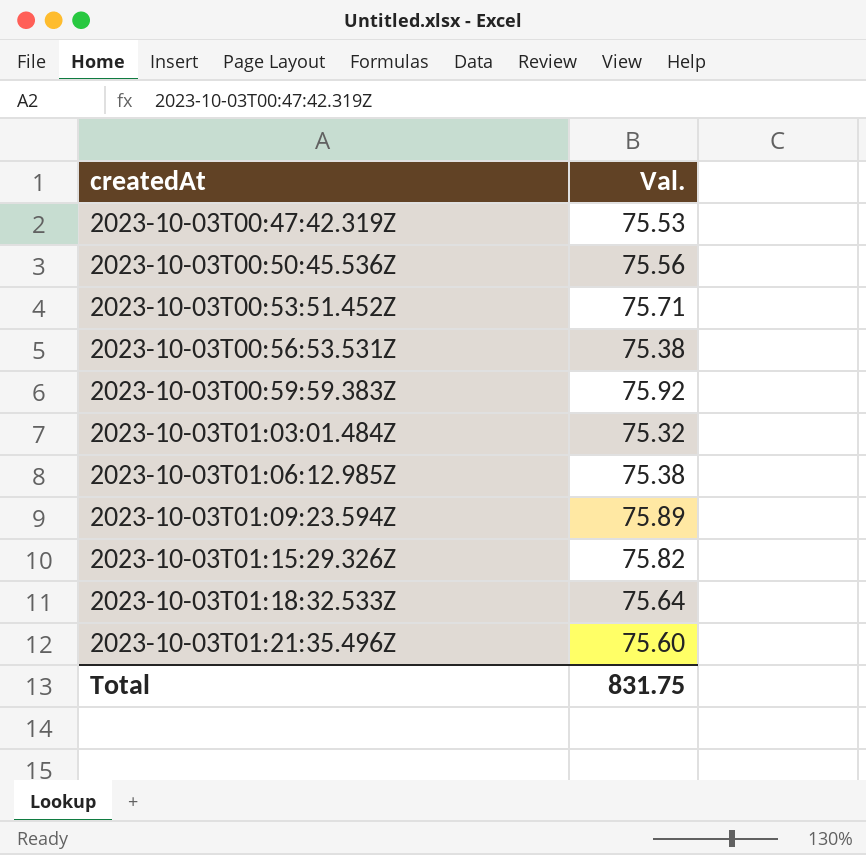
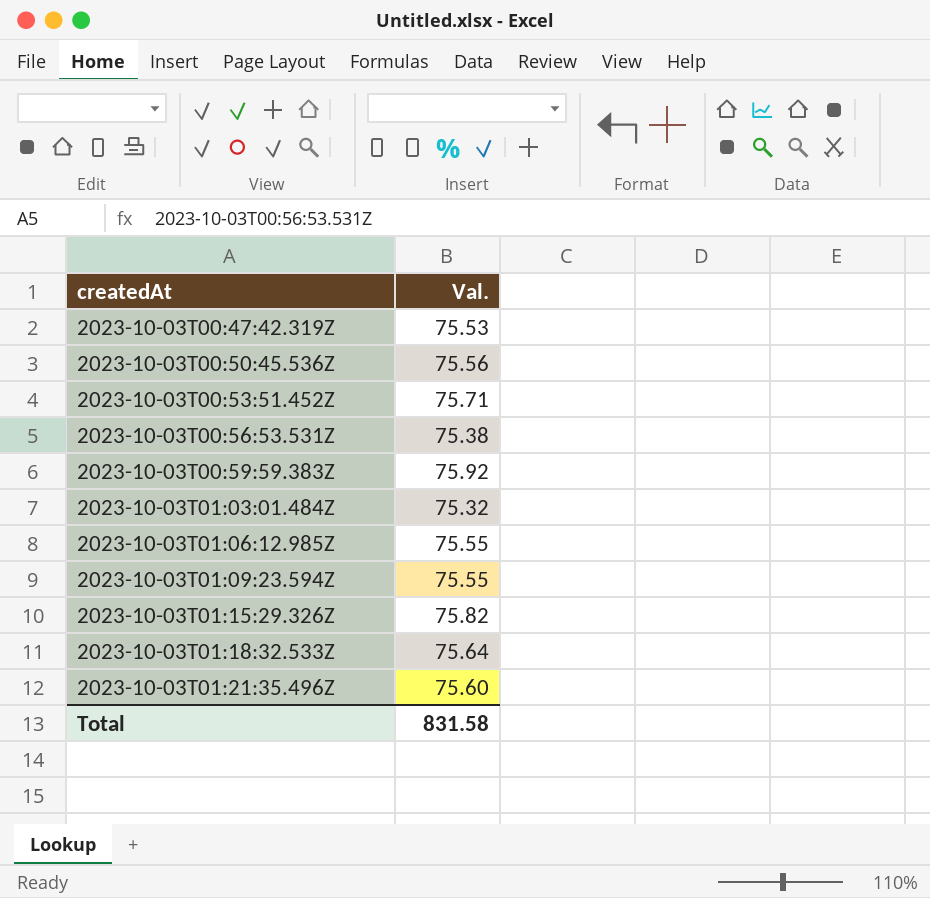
2023-10-03T01:06:12.985Z | Val.: 75.38 -> 75.55
2023-10-03T01:09:23.594Z | Val.: 75.89 -> 75.55
Total | Val.: 831.75 -> 831.58

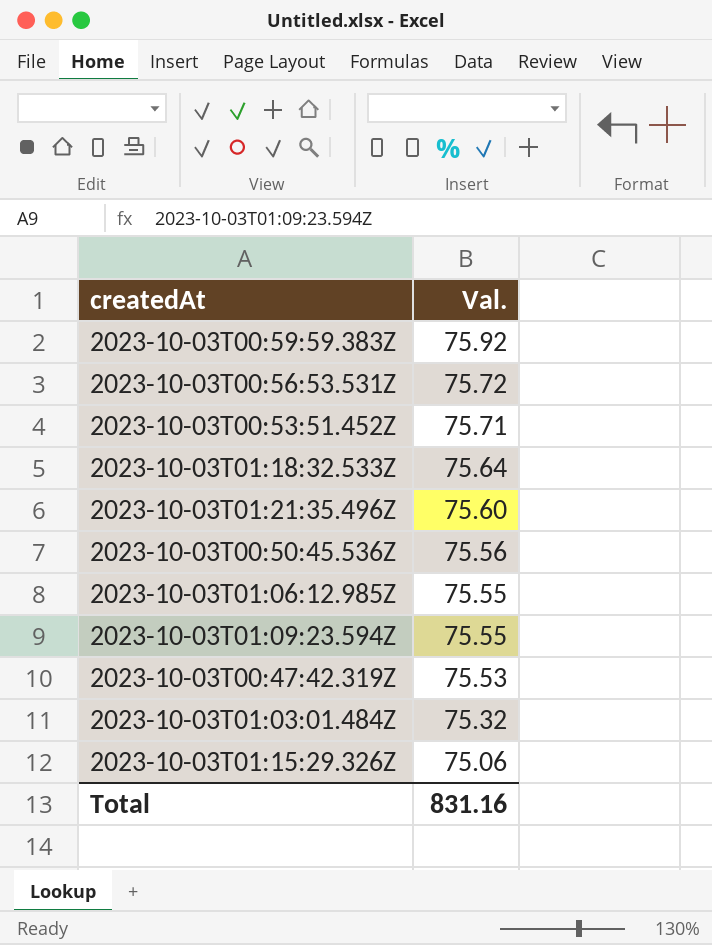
row order: createdAt ascending -> Val. descending
2023-10-03T00:56:53.531Z | Val.: 75.38 -> 75.72
2023-10-03T01:15:29.326Z | Val.: 75.82 -> 75.06
Total | Val.: 831.58 -> 831.16

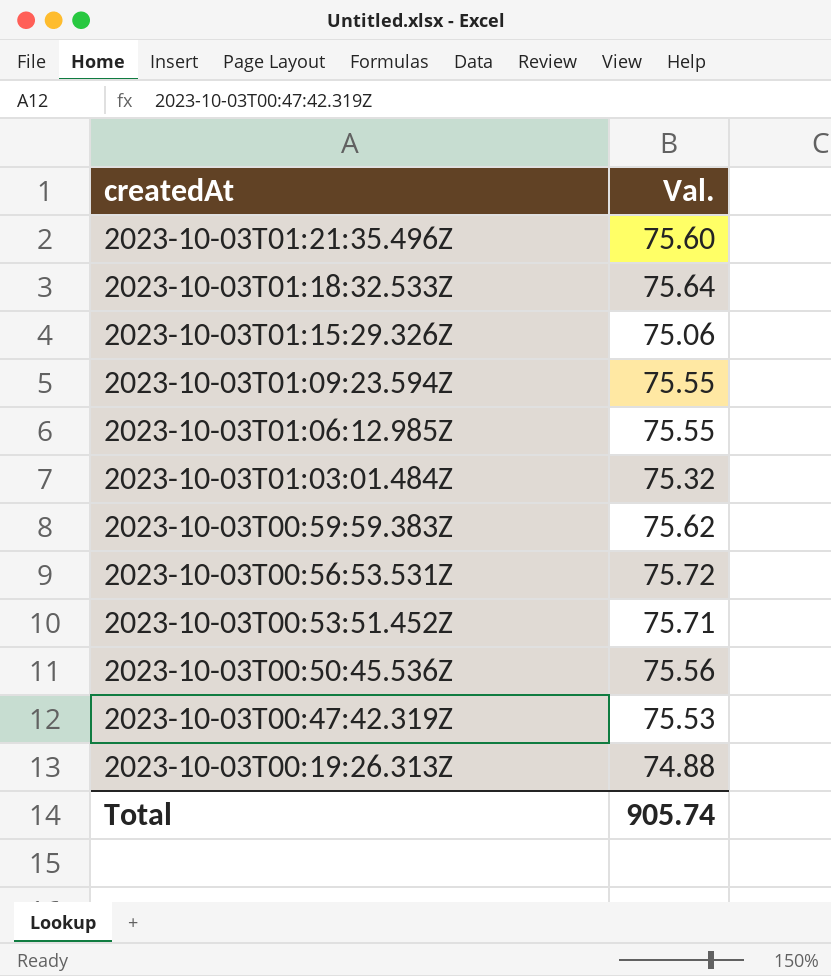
row order: Val. descending -> createdAt descending
2023-10-03T00:59:59.383Z | Val.: 75.92 -> 75.62
row 2023-10-03T00:19:26.313Z: none -> 74.88
Total | Val.: 831.16 -> 905.74

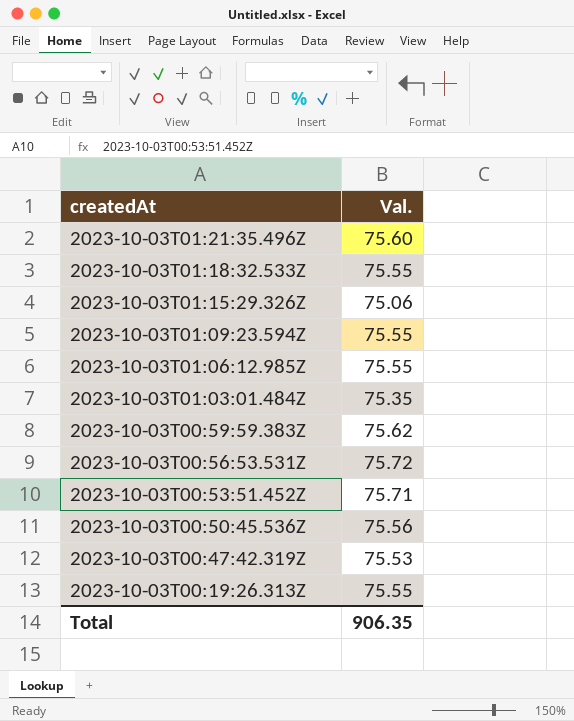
2023-10-03T01:18:32.533Z | Val.: 75.64 -> 75.55
2023-10-03T01:03:01.484Z | Val.: 75.32 -> 75.35
2023-10-03T00:19:26.313Z | Val.: 74.88 -> 75.55
Total | Val.: 905.74 -> 906.35

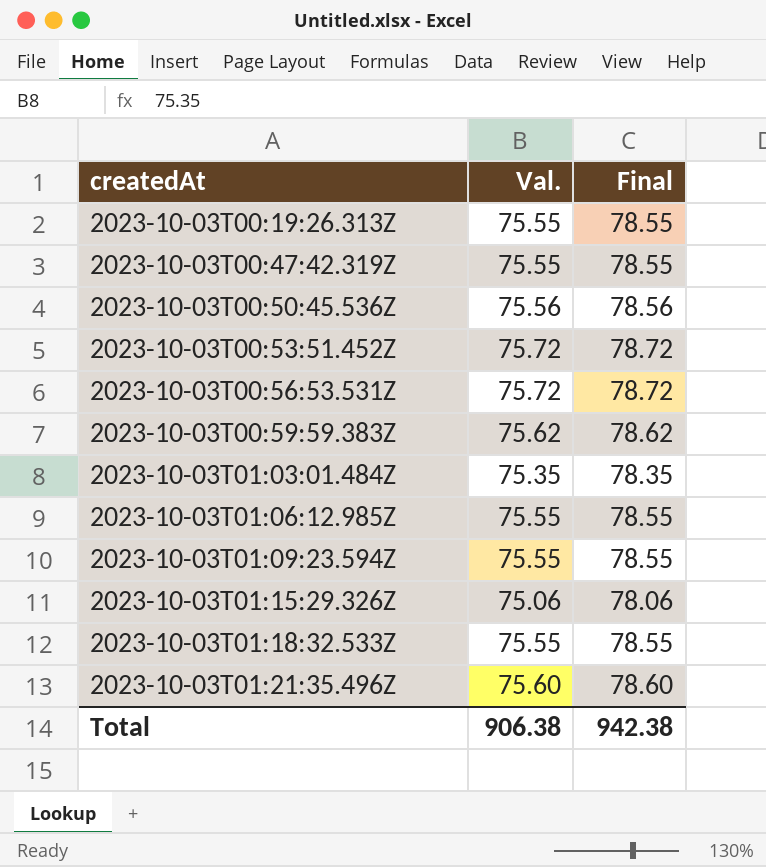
row order: createdAt descending -> createdAt ascending
column Final | formula: none -> [Val.] + 3
2023-10-03T00:47:42.319Z | Val.: 75.53 -> 75.55
2023-10-03T00:53:51.452Z | Val.: 75.71 -> 75.72
Total | Val.: 906.35 -> 906.38

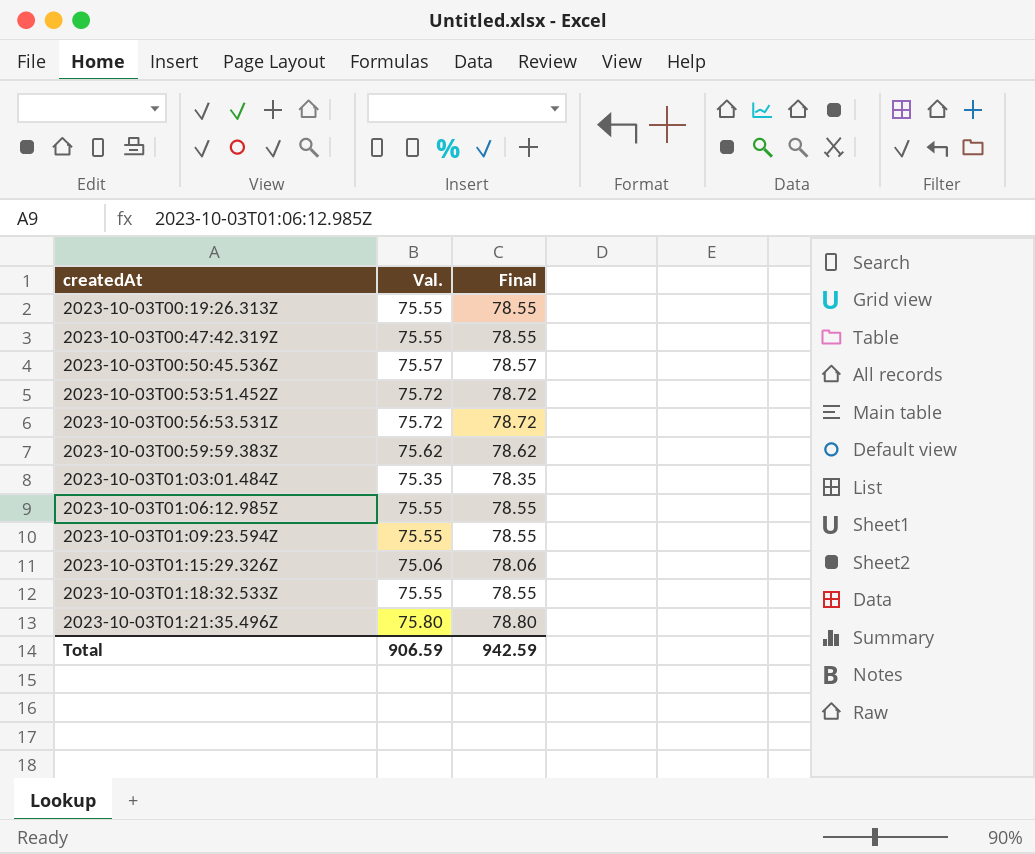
2023-10-03T00:50:45.536Z | Val.: 75.56 -> 75.57
2023-10-03T00:50:45.536Z | Final: 78.56 -> 78.57
2023-10-03T01:21:35.496Z | Val.: 75.60 -> 75.80
2023-10-03T01:21:35.496Z | Final: 78.60 -> 78.80
Total | Val.: 906.38 -> 906.59
Total | Final: 942.38 -> 942.59

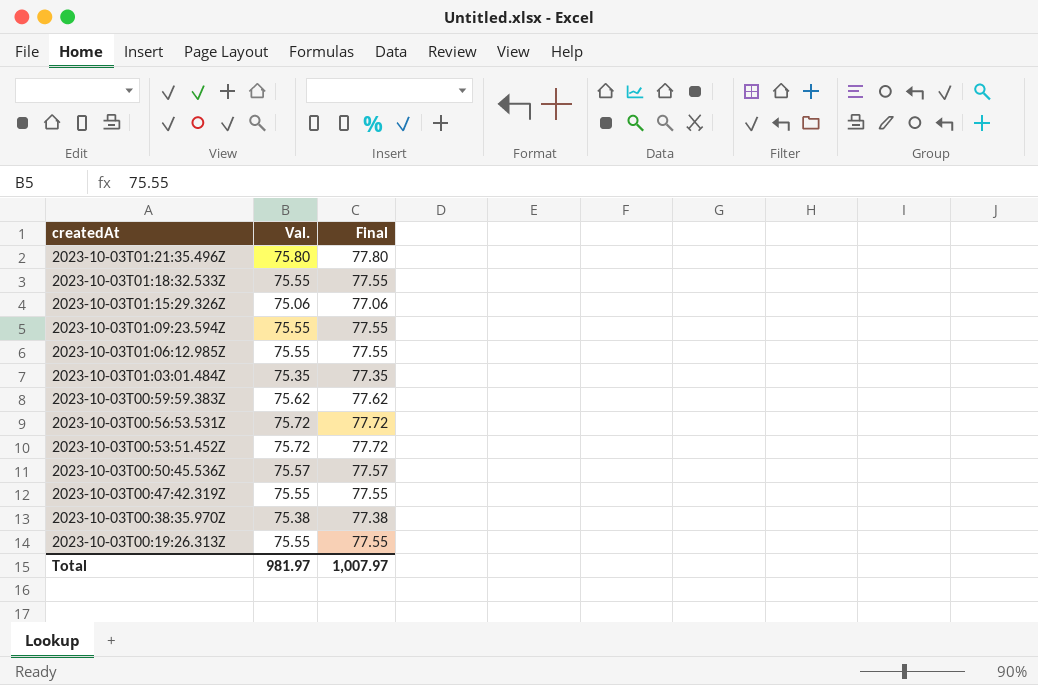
row order: createdAt ascending -> createdAt descending
column Final | formula: [Val.] + 3 -> [Val.] + 2
row 2023-10-03T00:38:35.970Z: none -> 75.38 | 77.38
Total | Val.: 906.59 -> 981.97
Total | Final: 942.59 -> 1,007.97

